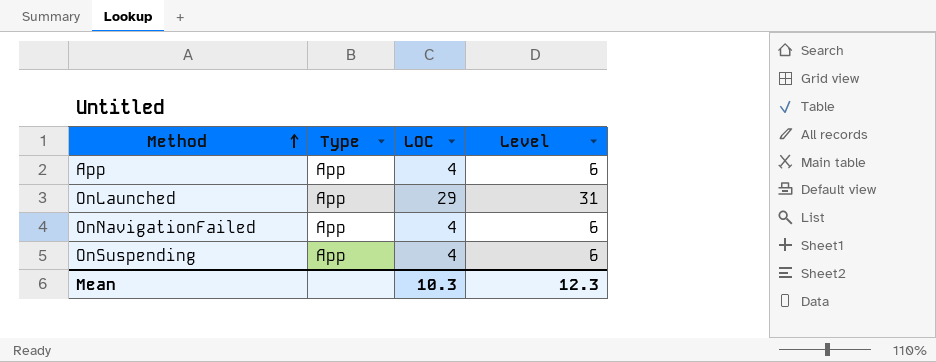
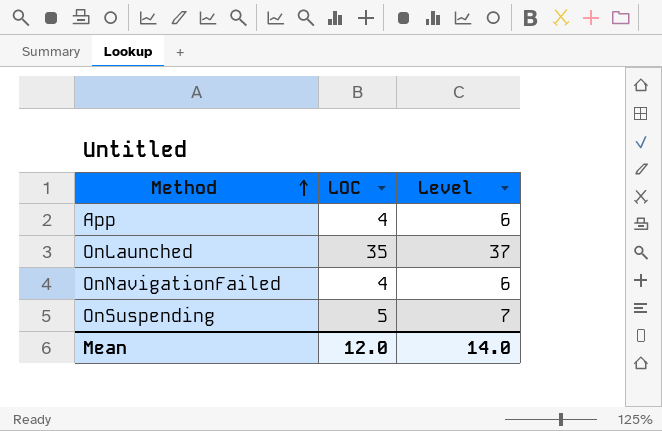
column Type | position: 2 -> none
OnLaunched | LOC: 29 -> 35
OnLaunched | Level: 31 -> 37
OnSuspending | LOC: 4 -> 5
OnSuspending | Level: 6 -> 7
Mean | LOC: 10.3 -> 12.0
Mean | Level: 12.3 -> 14.0

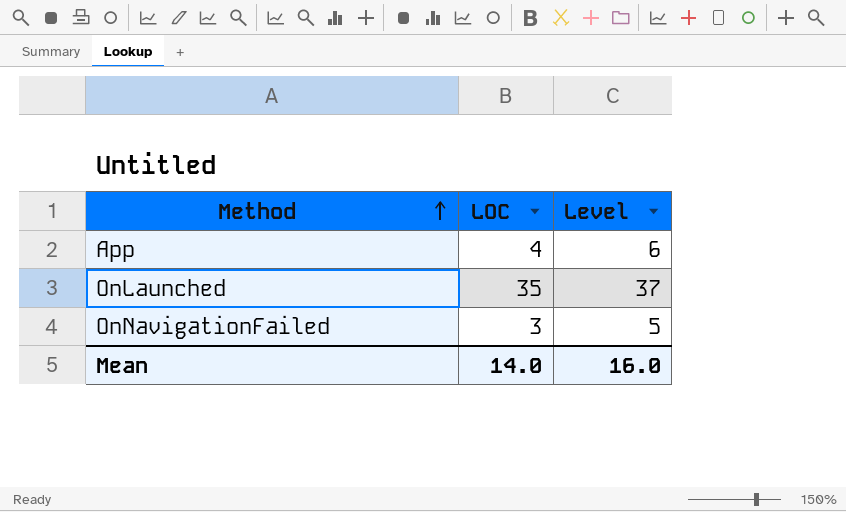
row OnSuspending: 5 | 7 -> none
OnNavigationFailed | LOC: 4 -> 3
OnNavigationFailed | Level: 6 -> 5
Mean | LOC: 12.0 -> 14.0
Mean | Level: 14.0 -> 16.0

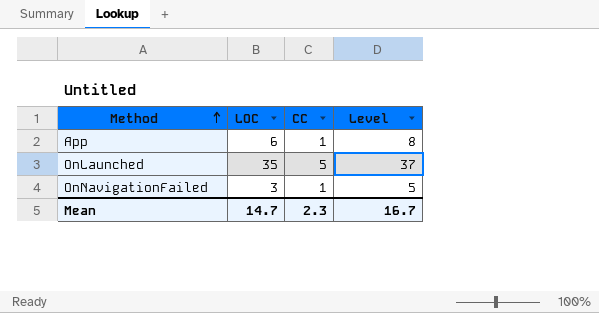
column CC | position: none -> 3
App | LOC: 4 -> 6
App | Level: 6 -> 8
Mean | LOC: 14.0 -> 14.7
Mean | Level: 16.0 -> 16.7

